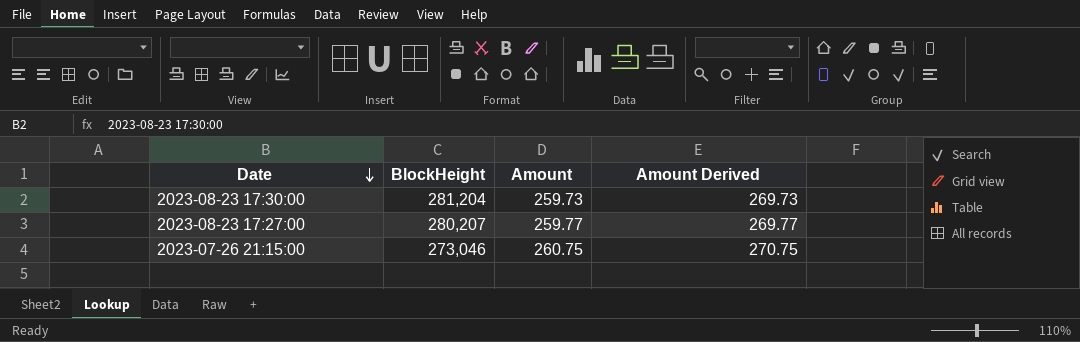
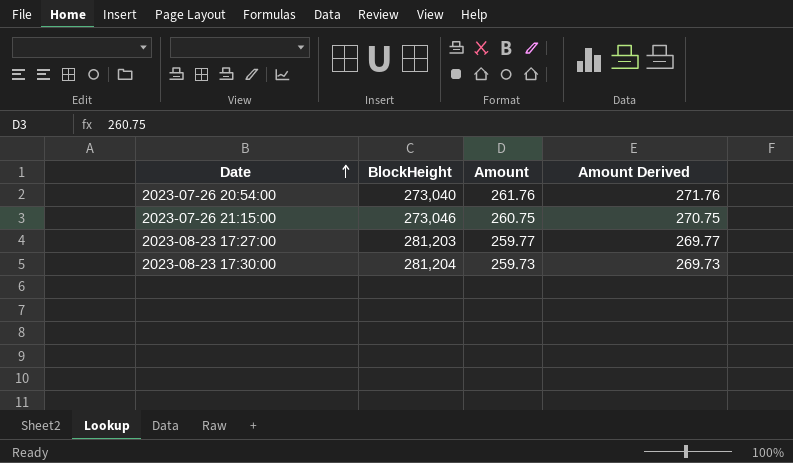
row order: Date descending -> Date ascending
row 2023-07-26 20:54:00: none -> 273,040 | 261.76 | 271.76
2023-08-23 17:27:00 | BlockHeight: 280,207 -> 281,203

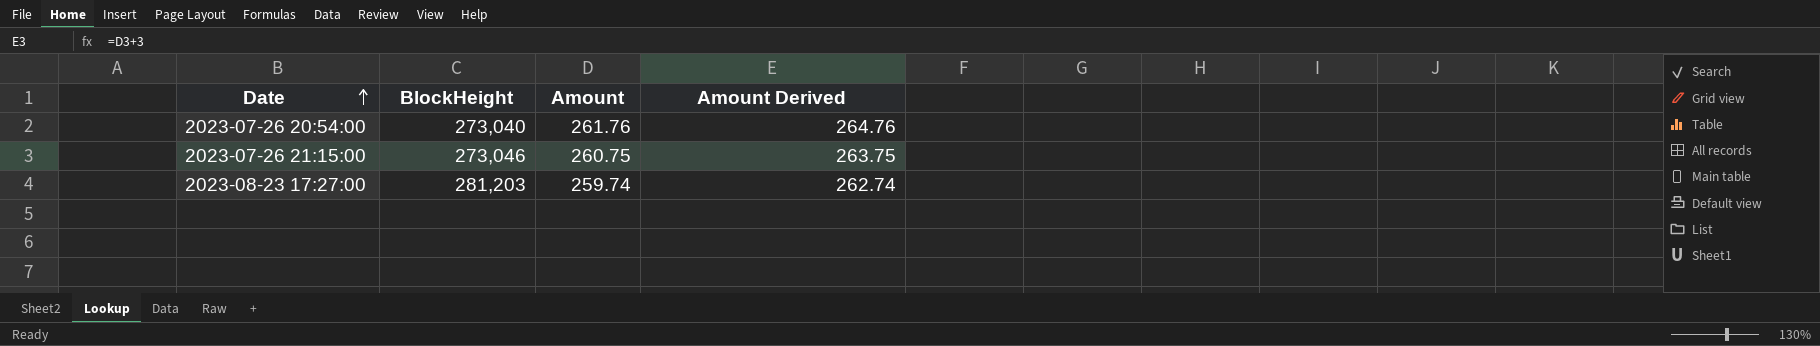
column Amount Derived | formula: [Amount] + 10 -> [Amount] + 3
row 2023-08-23 17:30:00: 281,204 | 259.73 | 269.73 -> none
2023-08-23 17:27:00 | Amount: 259.77 -> 259.74

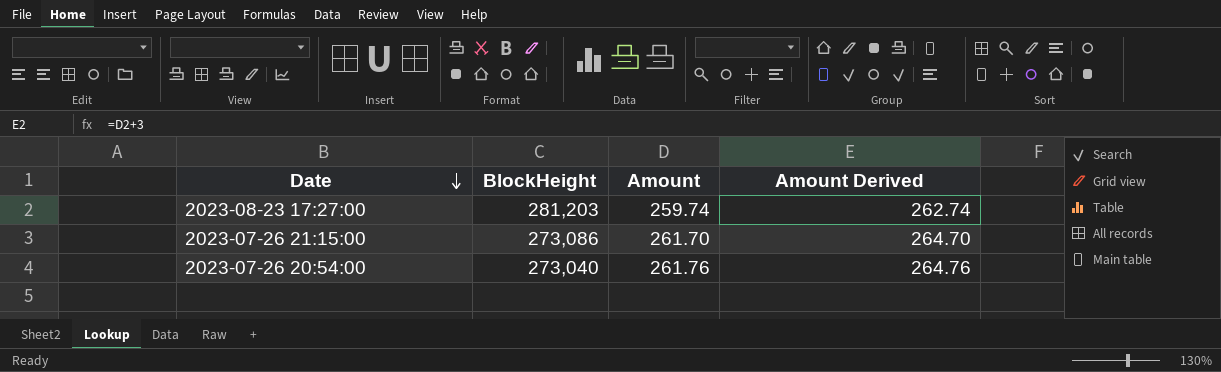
row order: Date ascending -> Date descending
2023-07-26 21:15:00 | BlockHeight: 273,046 -> 273,086
2023-07-26 21:15:00 | Amount: 260.75 -> 261.70
2023-07-26 21:15:00 | Amount Derived: 263.75 -> 264.70

